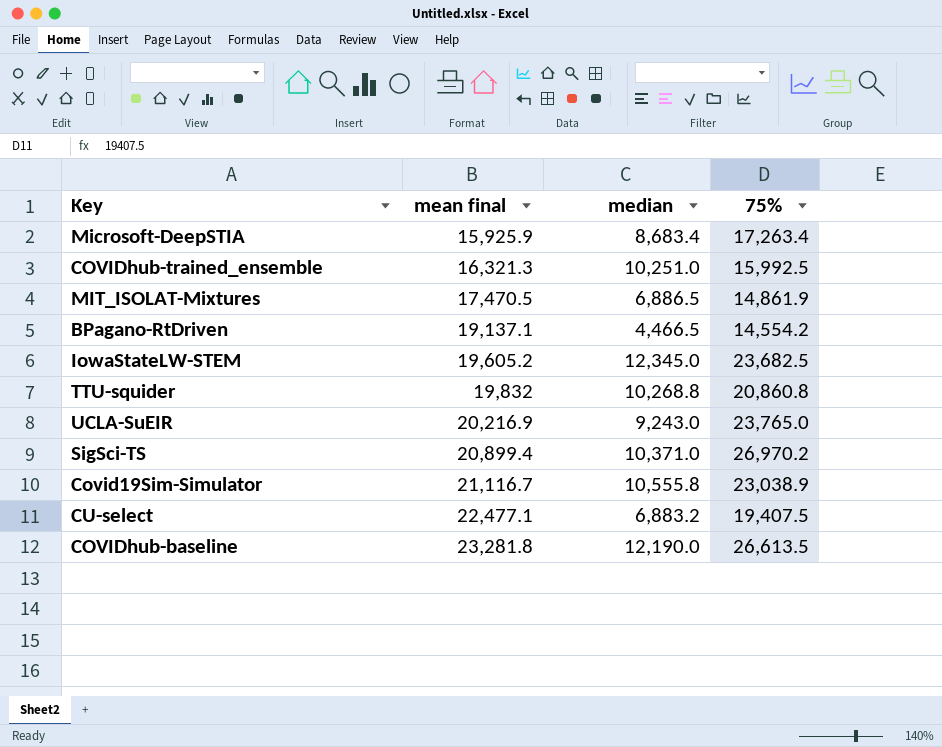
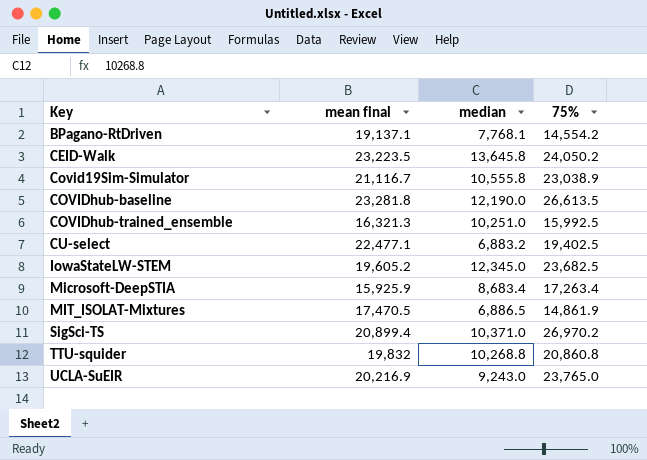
row order: mean final ascending -> Key ascending
BPagano-RtDriven | median: 4,466.5 -> 7,768.1
row CEID-Walk: none -> 23,223.5 | 13,645.8 | 24,050.2
CU-select | 75%: 19,407.5 -> 19,402.5

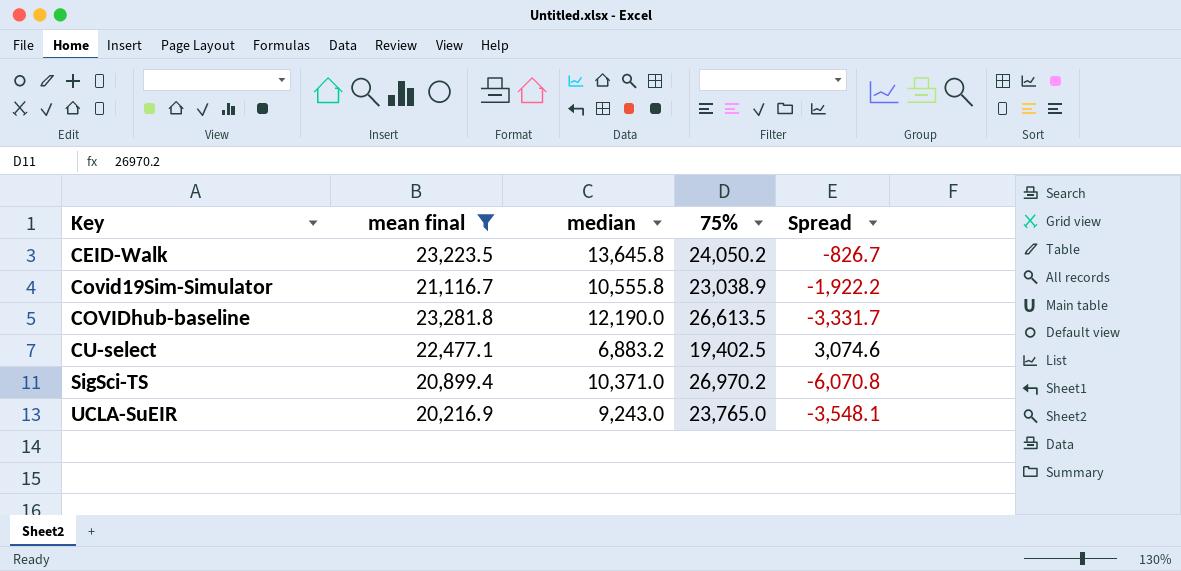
filter: none -> mean final >= 20,216.9
column Spread | formula: none -> [mean final] - [75%]

